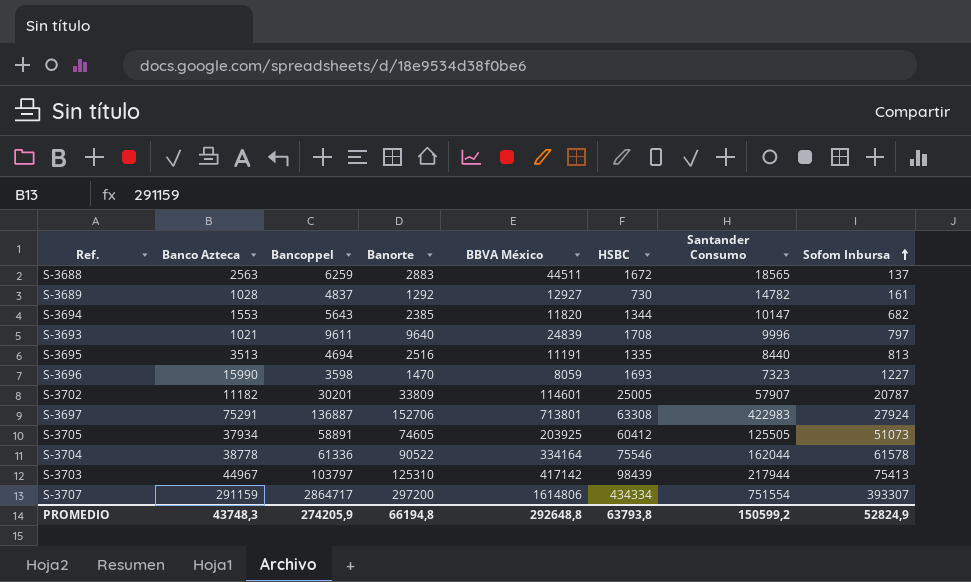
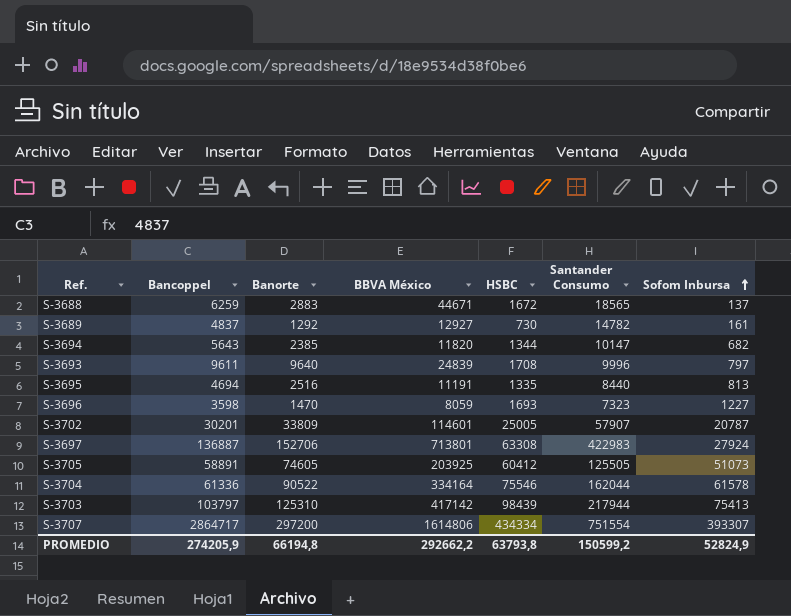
column Banco Azteca | position: 2 -> none
S-3688 | BBVA México: 44511 -> 44671
PROMEDIO | BBVA México: 292648,8 -> 292662,2

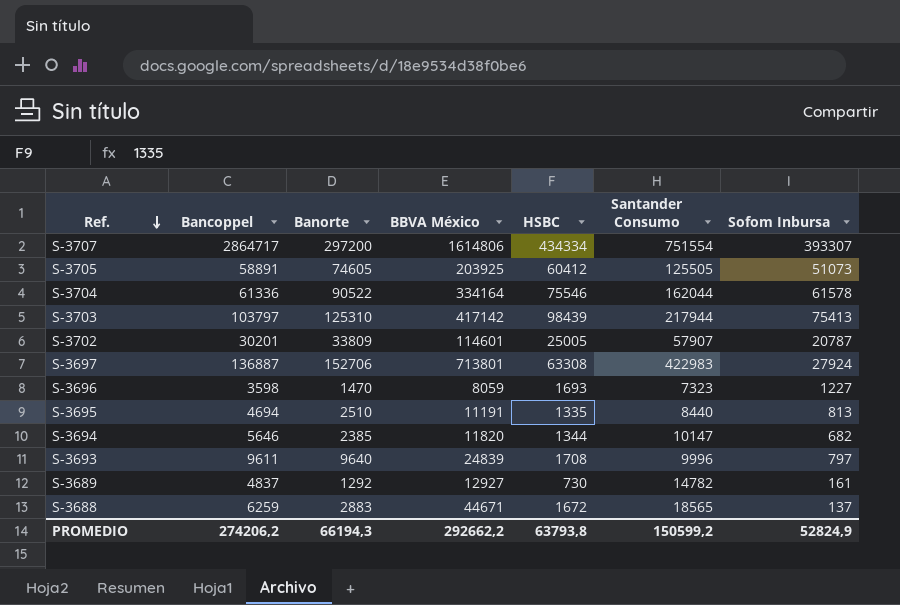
row order: Sofom Inbursa ascending -> Ref. descending
S-3695 | Banorte: 2516 -> 2510
S-3694 | Bancoppel: 5643 -> 5646
PROMEDIO | Bancoppel: 274205,9 -> 274206,2
PROMEDIO | Banorte: 66194,8 -> 66194,3

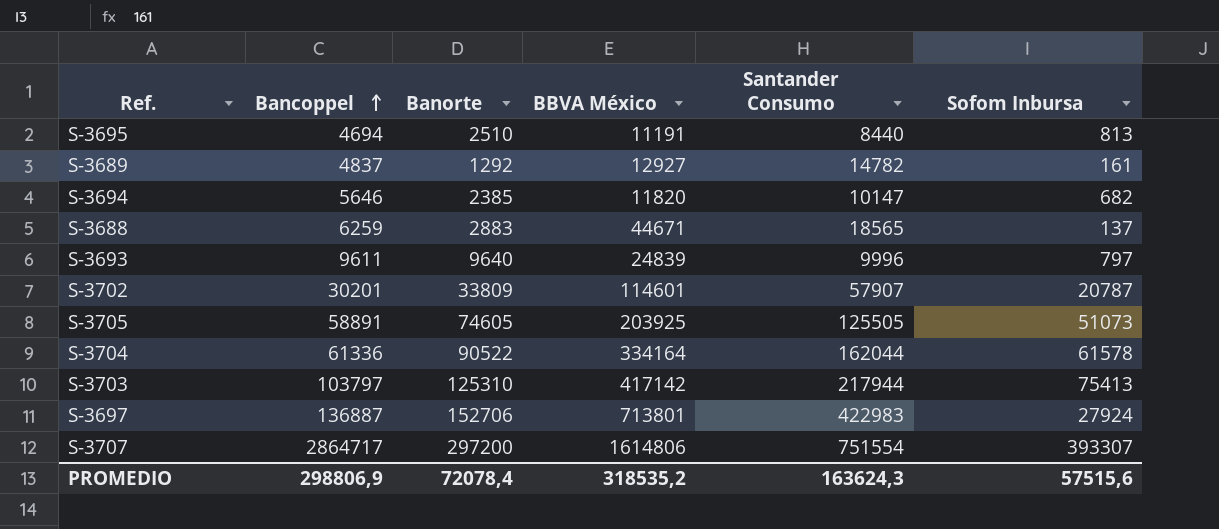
row order: Ref. descending -> Bancoppel ascending
column HSBC | position: 5 -> none
row S-3696: 3598 | 1470 | 8059 | 1693 | 7323 | 1227 -> none
PROMEDIO | Bancoppel: 274206,2 -> 298806,9
PROMEDIO | Banorte: 66194,3 -> 72078,4
PROMEDIO | BBVA México: 292662,2 -> 318535,2
PROMEDIO | Santander Consumo: 150599,2 -> 163624,3
PROMEDIO | Sofom Inbursa: 52824,9 -> 57515,6

